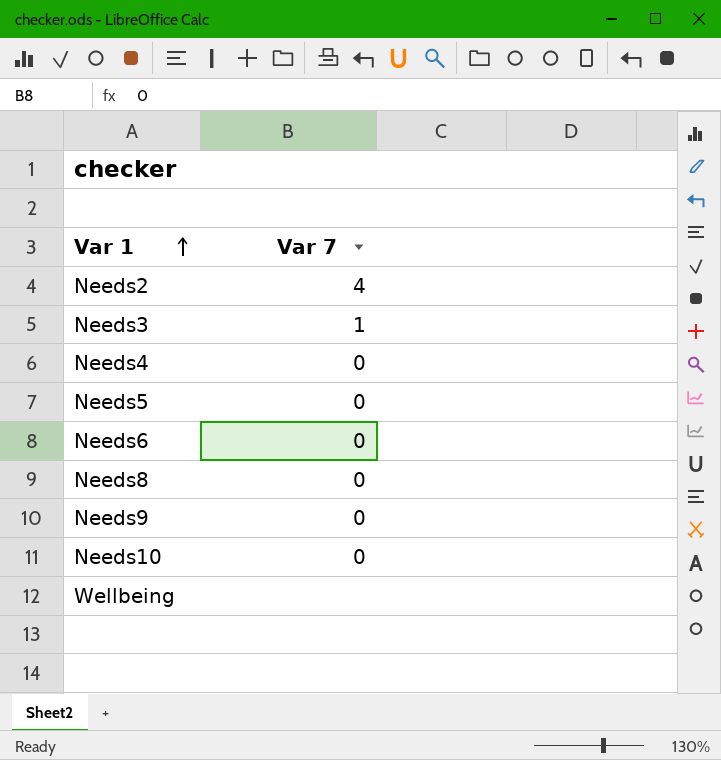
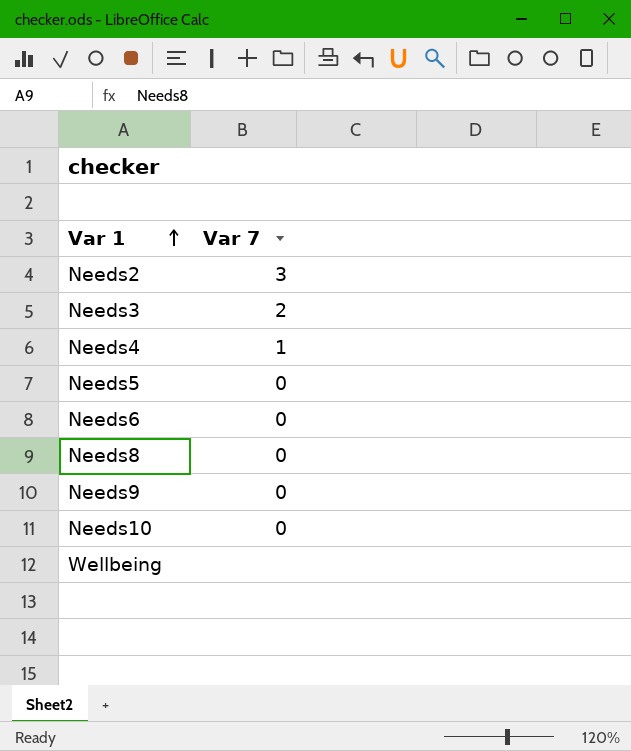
Needs2 | Var 7: 4 -> 3
Needs3 | Var 7: 1 -> 2
Needs4 | Var 7: 0 -> 1

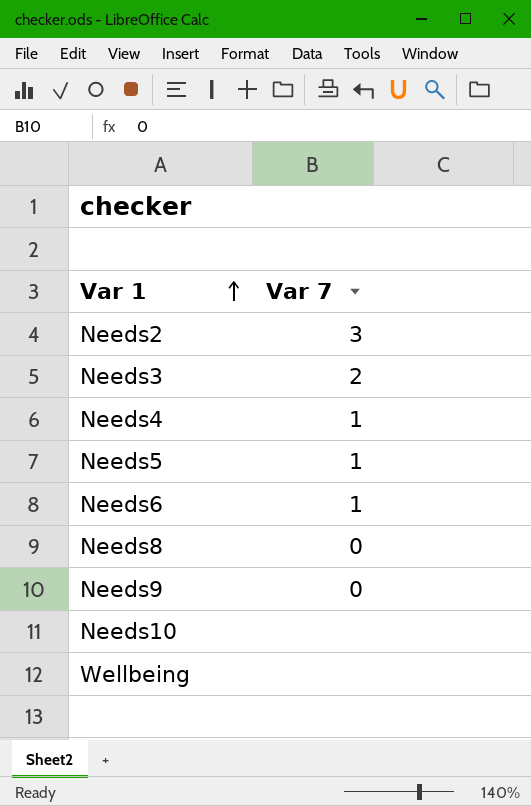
Needs5 | Var 7: 0 -> 1
Needs6 | Var 7: 0 -> 1
Needs10 | Var 7: 0 -> none

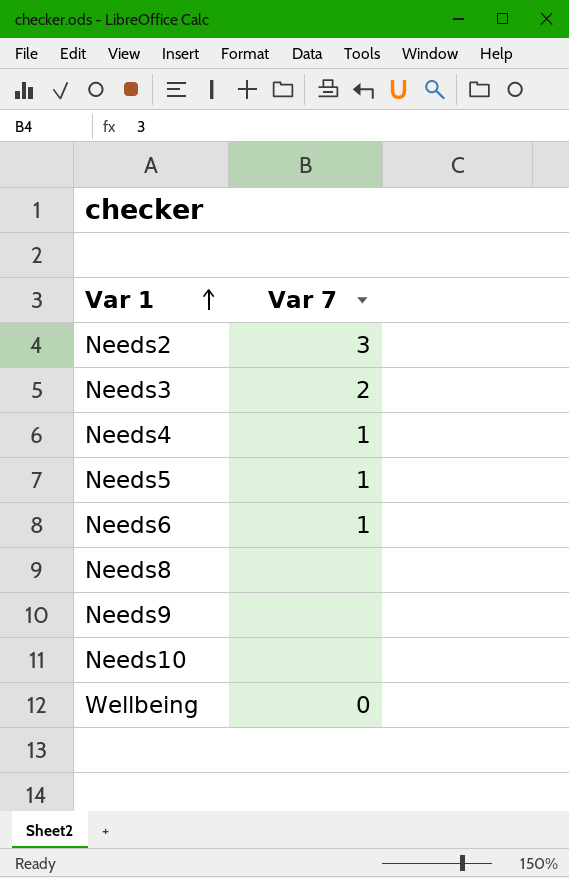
Needs8 | Var 7: 0 -> none
Needs9 | Var 7: 0 -> none
Wellbeing | Var 7: none -> 0

